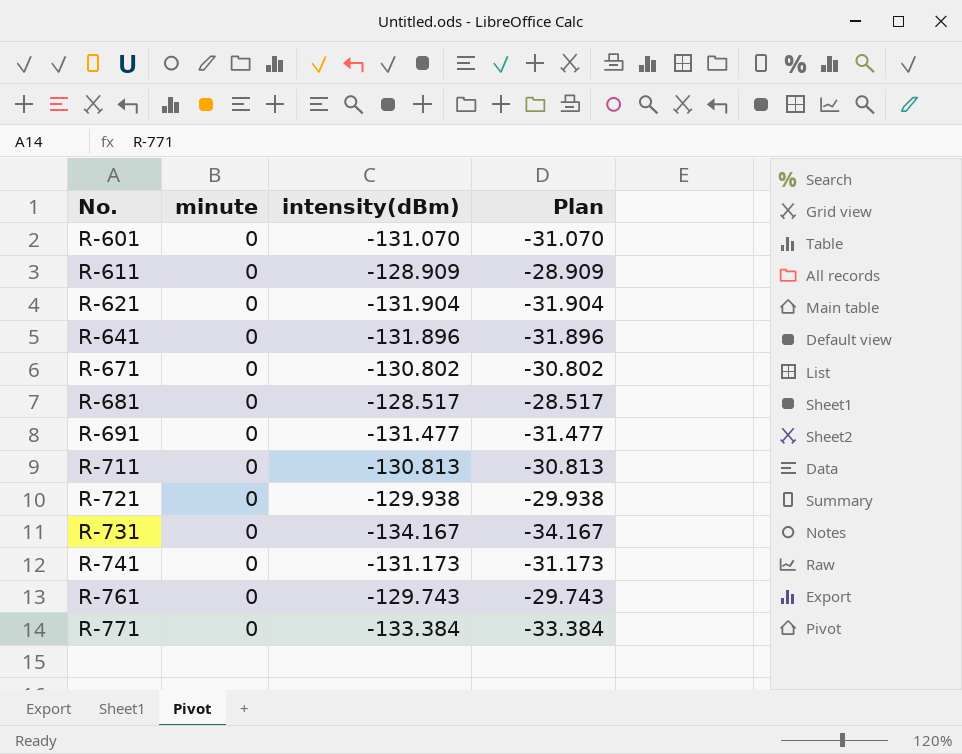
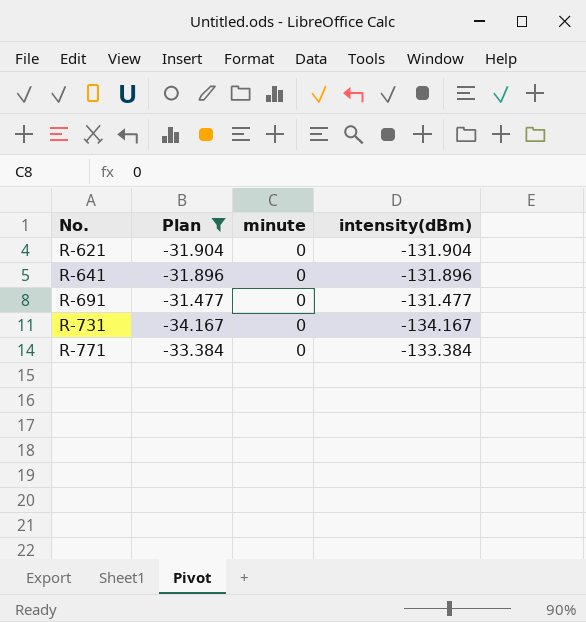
filter: none -> Plan <= -31.477
column Plan | position: 4 -> 2

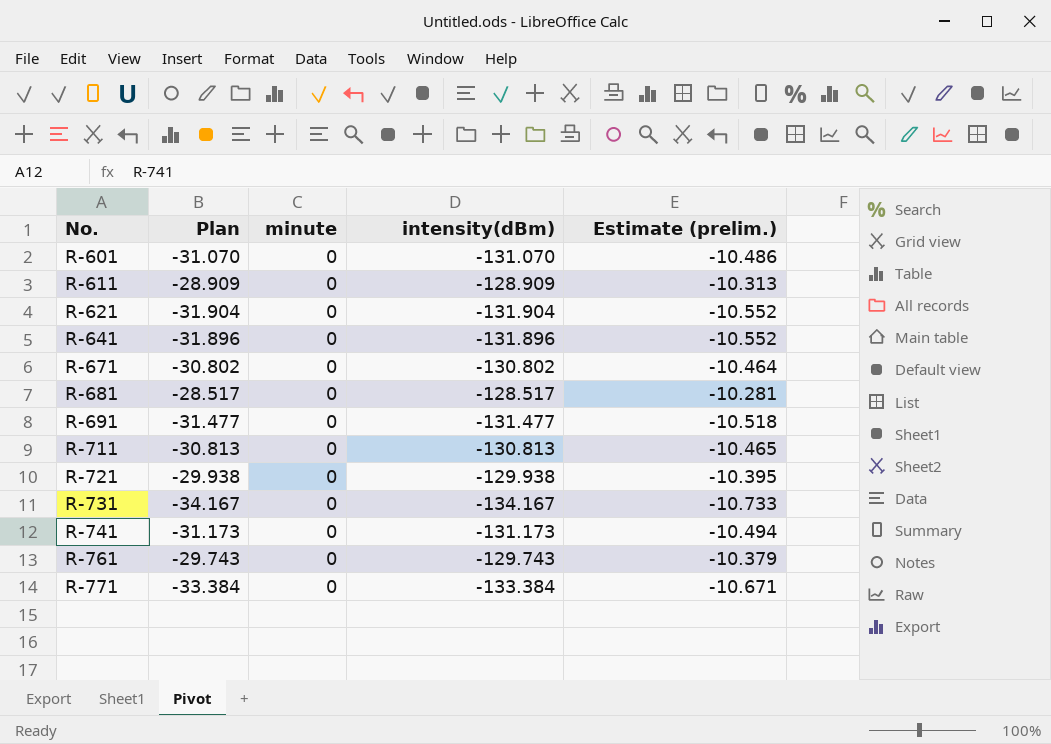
filter: Plan <= -31.477 -> none
column Estimate (prelim.) | formula: none -> [intensity(dBm)] * 0.08

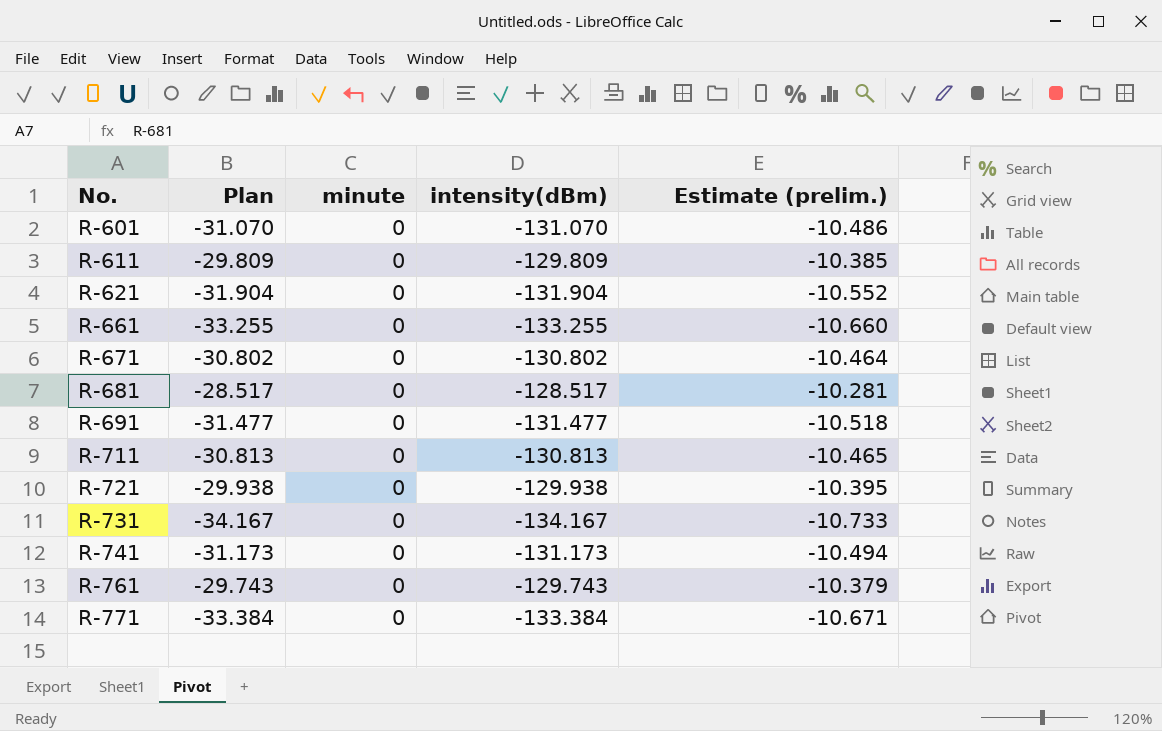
row R-641: -31.896 | 0 | -131.896 | -10.552 -> none
R-611 | Plan: -28.909 -> -29.809
R-611 | intensity(dBm): -128.909 -> -129.809
R-611 | Estimate (prelim.): -10.313 -> -10.385
row R-661: none -> -33.255 | 0 | -133.255 | -10.660

